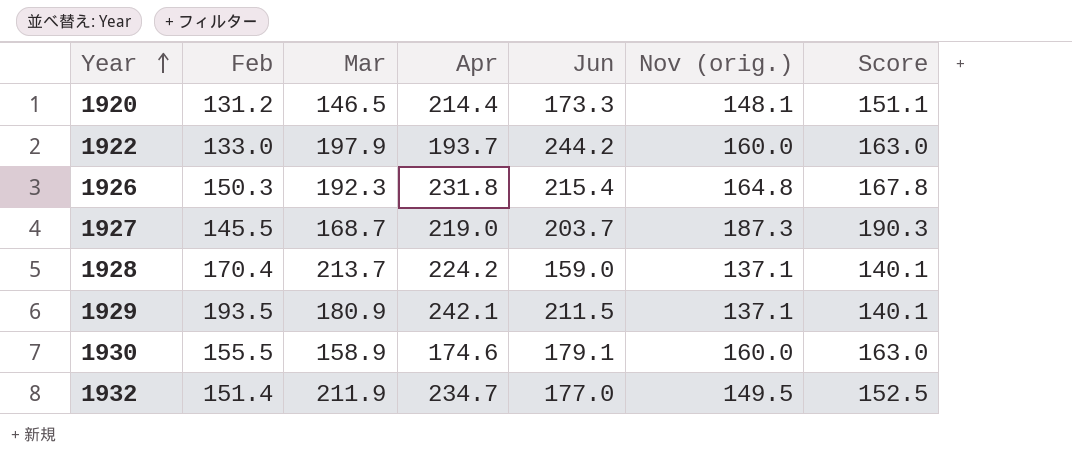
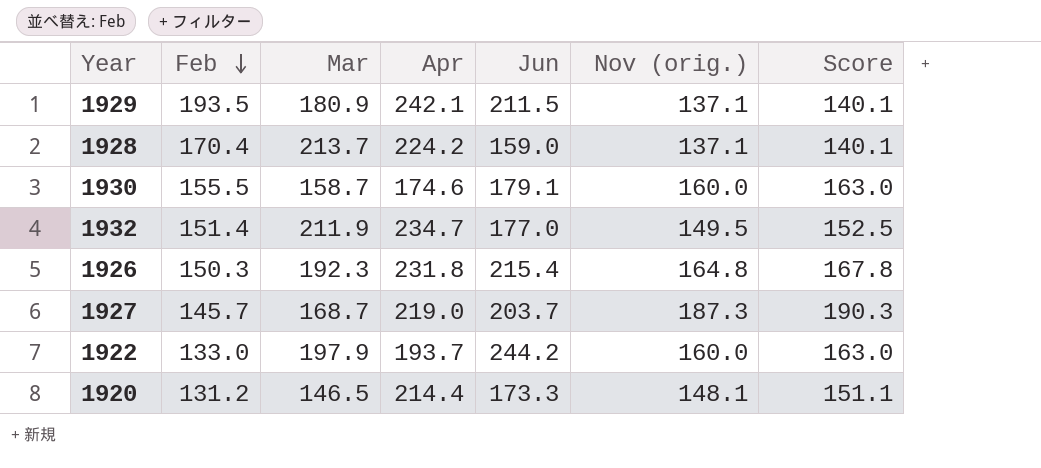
row order: Year ascending -> Feb descending
1930 | Mar: 158.9 -> 158.7
1927 | Feb: 145.5 -> 145.7

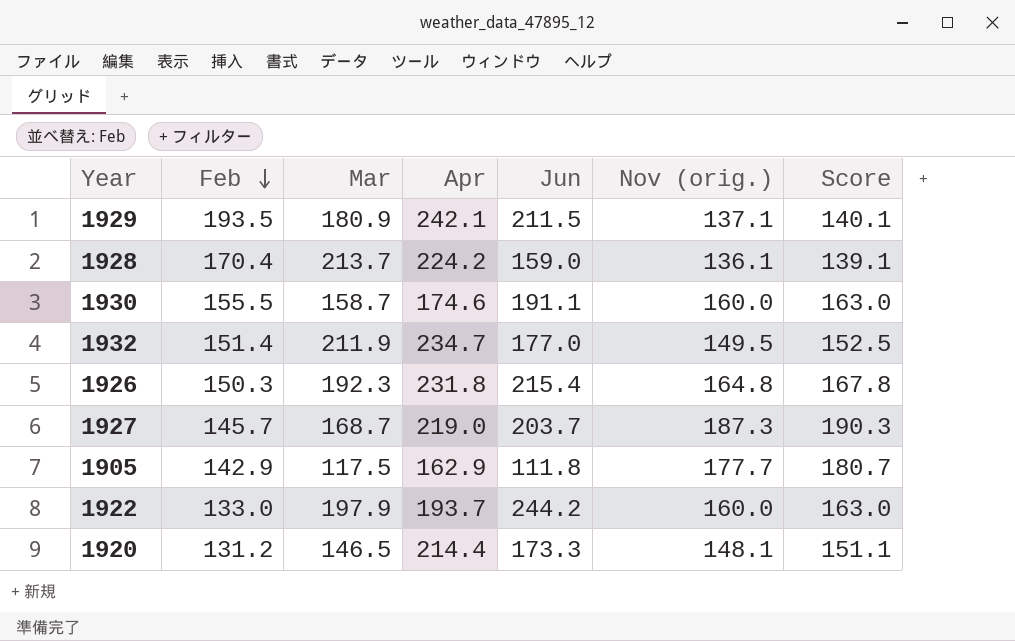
1928 | Nov (orig.): 137.1 -> 136.1
1928 | Score: 140.1 -> 139.1
1930 | Jun: 179.1 -> 191.1
row 1905: none -> 142.9 | 117.5 | 162.9 | 111.8 | 177.7 | 180.7

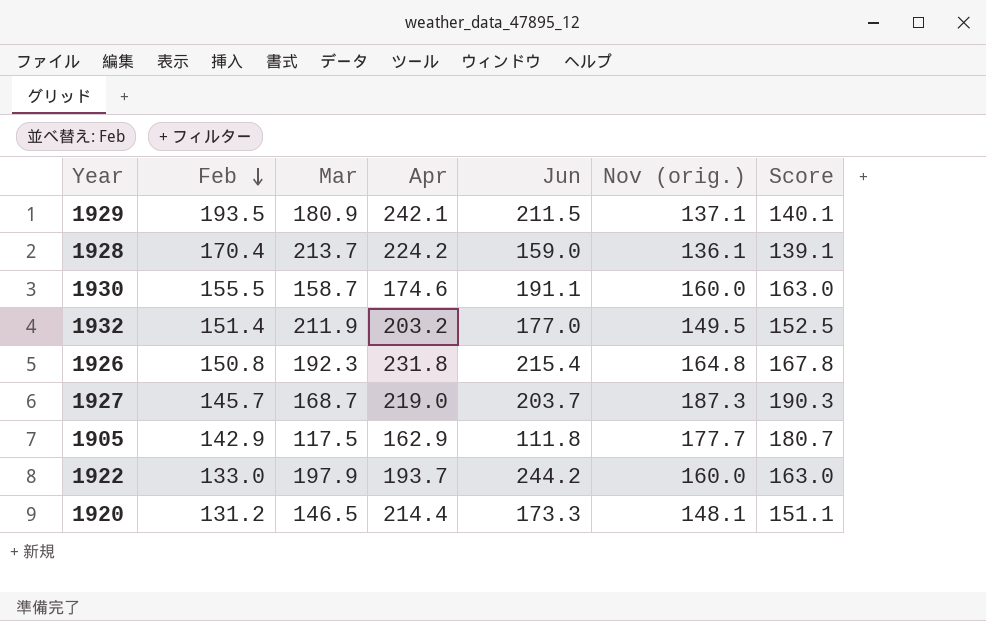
1932 | Apr: 234.7 -> 203.2
1926 | Feb: 150.3 -> 150.8

